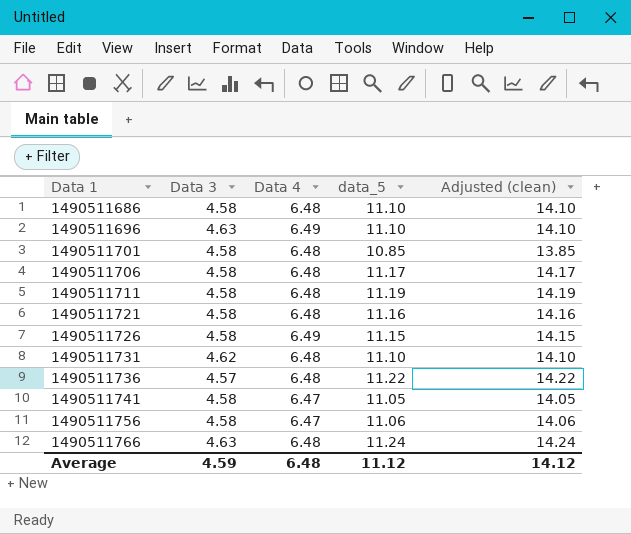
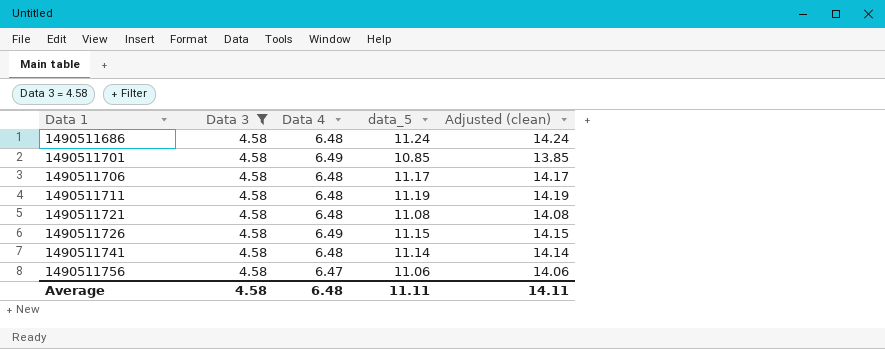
filter: none -> Data 3 = 4.58
1490511686 | data_5: 11.10 -> 11.24
1490511686 | Adjusted (clean): 14.10 -> 14.24
1490511701 | Data 4: 6.48 -> 6.49
1490511721 | data_5: 11.16 -> 11.08
1490511721 | Adjusted (clean): 14.16 -> 14.08
1490511741 | Data 4: 6.47 -> 6.48
1490511741 | data_5: 11.05 -> 11.14
1490511741 | Adjusted (clean): 14.05 -> 14.14
Average | Data 3: 4.59 -> 4.58
Average | data_5: 11.12 -> 11.11
Average | Adjusted (clean): 14.12 -> 14.11

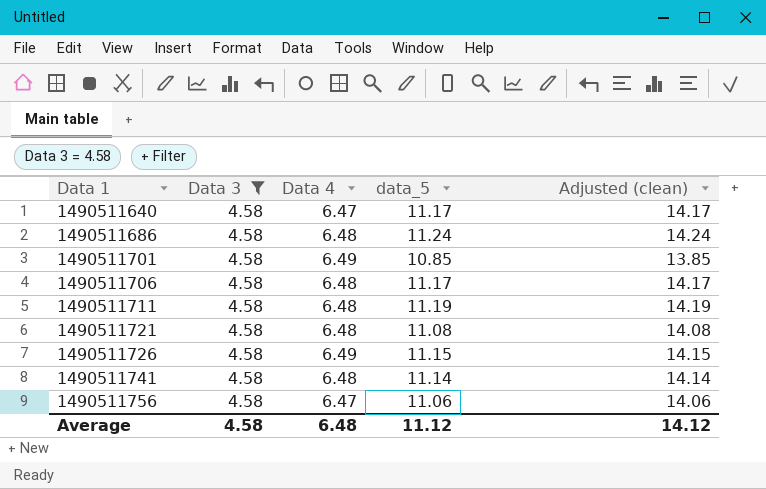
row 1490511640: none -> 4.58 | 6.47 | 11.17 | 14.17
Average | data_5: 11.11 -> 11.12
Average | Adjusted (clean): 14.11 -> 14.12

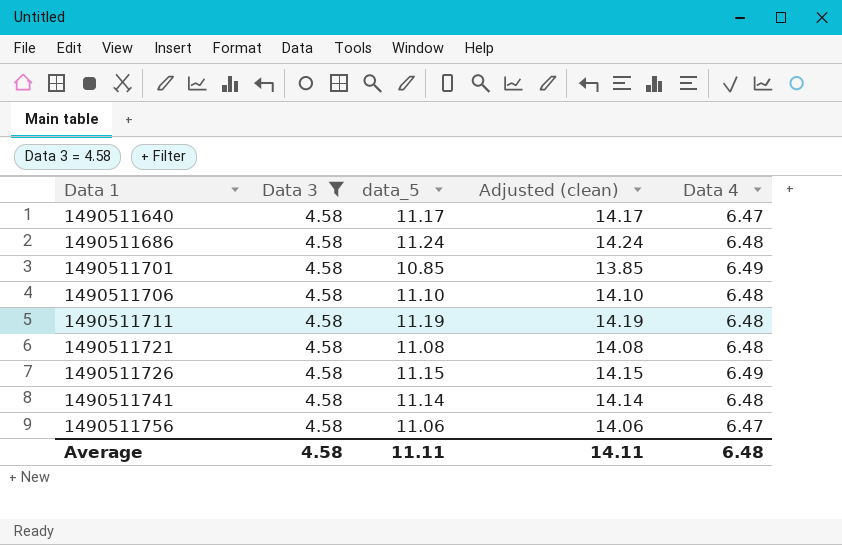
column Data 4 | position: 3 -> 5
1490511706 | data_5: 11.17 -> 11.10
1490511706 | Adjusted (clean): 14.17 -> 14.10
Average | data_5: 11.12 -> 11.11
Average | Adjusted (clean): 14.12 -> 14.11

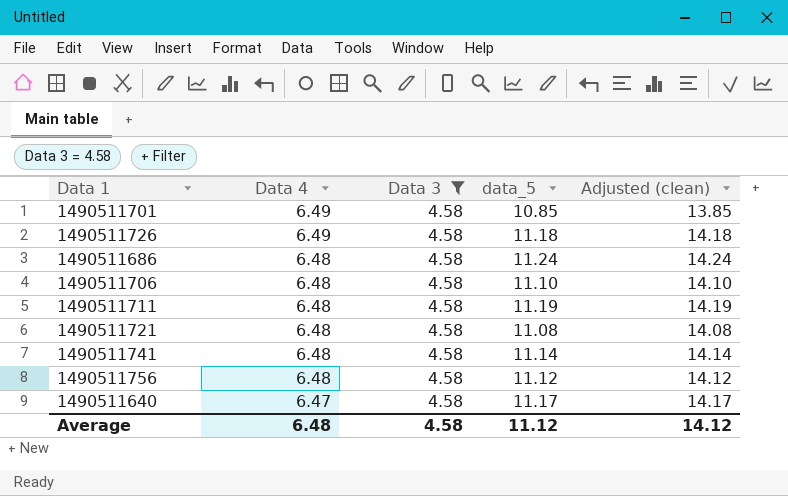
row order: Data 1 ascending -> Data 4 descending
column Data 4 | position: 5 -> 2
1490511726 | data_5: 11.15 -> 11.18
1490511726 | Adjusted (clean): 14.15 -> 14.18
1490511756 | Data 4: 6.47 -> 6.48
1490511756 | data_5: 11.06 -> 11.12
1490511756 | Adjusted (clean): 14.06 -> 14.12
Average | data_5: 11.11 -> 11.12
Average | Adjusted (clean): 14.11 -> 14.12

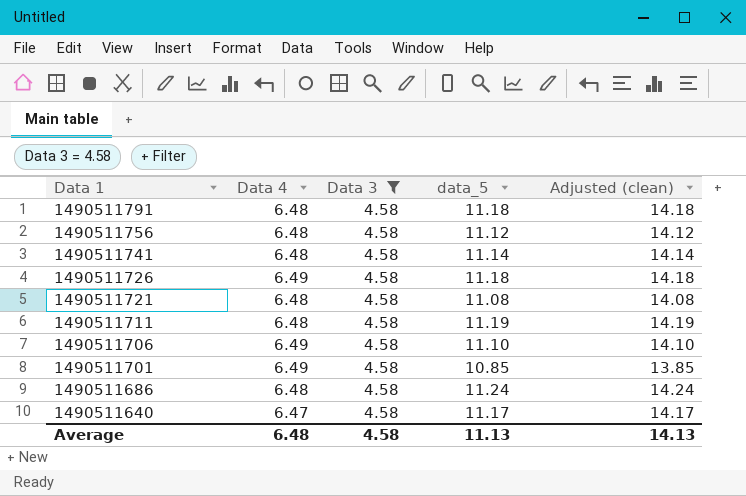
row order: Data 4 descending -> Data 1 descending
row 1490511791: none -> 6.48 | 4.58 | 11.18 | 14.18
1490511706 | Data 4: 6.48 -> 6.49
Average | data_5: 11.12 -> 11.13
Average | Adjusted (clean): 14.12 -> 14.13

